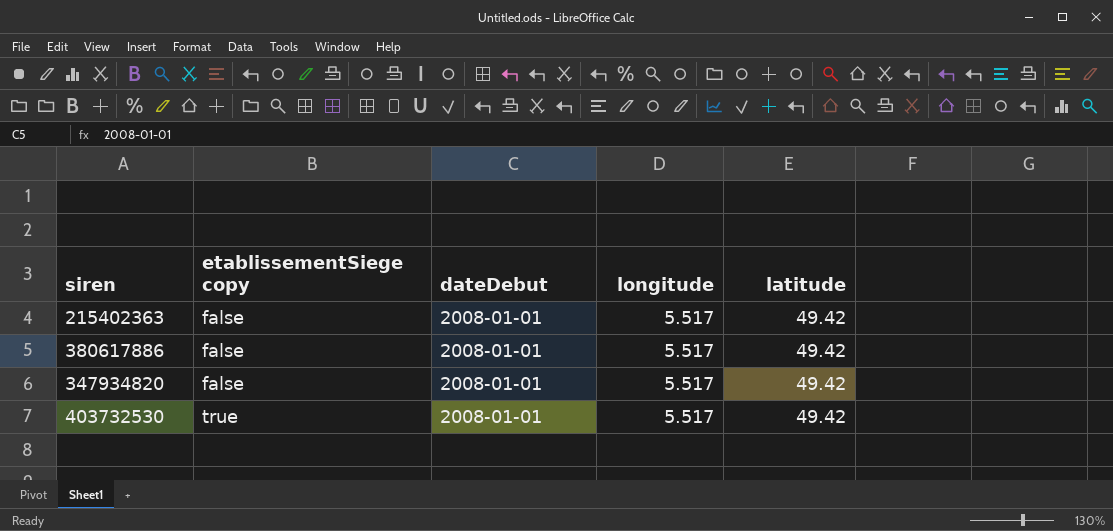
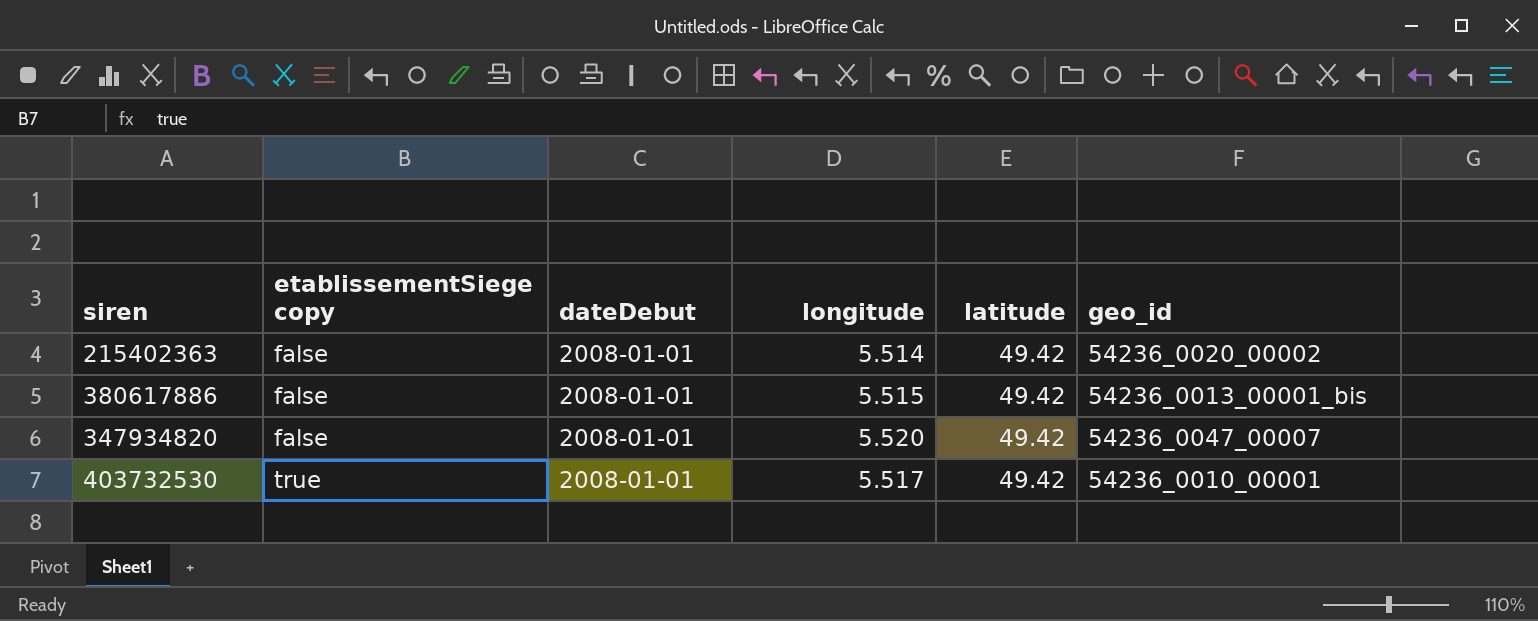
column geo_id | position: none -> 6
215402363 | longitude: 5.517 -> 5.514
380617886 | longitude: 5.517 -> 5.515
347934820 | longitude: 5.517 -> 5.520

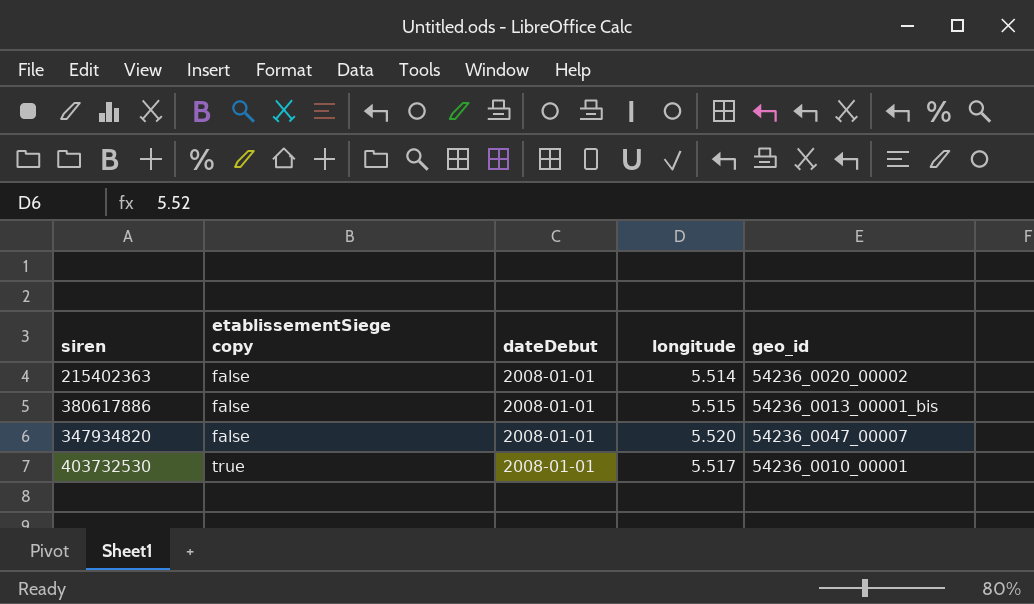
column latitude | position: 5 -> none

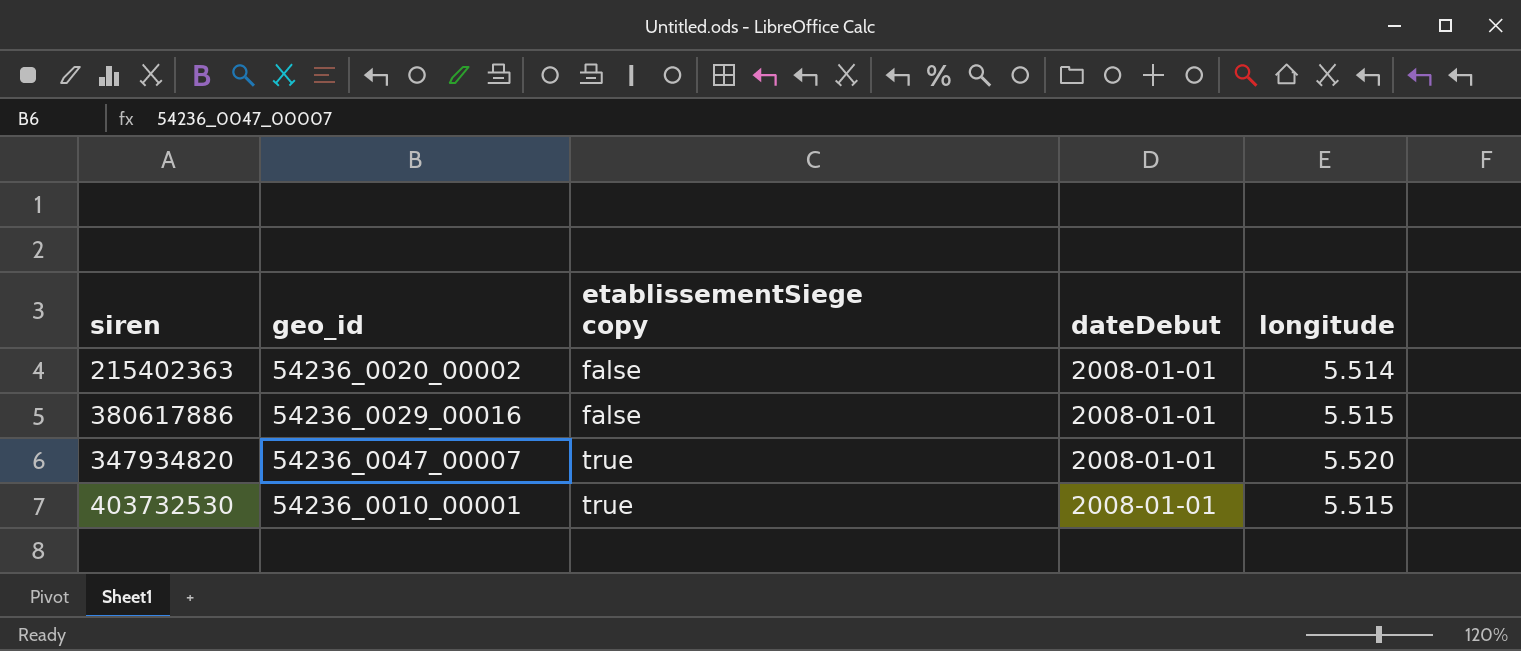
column geo_id | position: 5 -> 2
380617886 | geo_id: 54236_0013_00001_bis -> 54236_0029_00016
347934820 | etablissementSiege copy: false -> true
403732530 | longitude: 5.517 -> 5.515

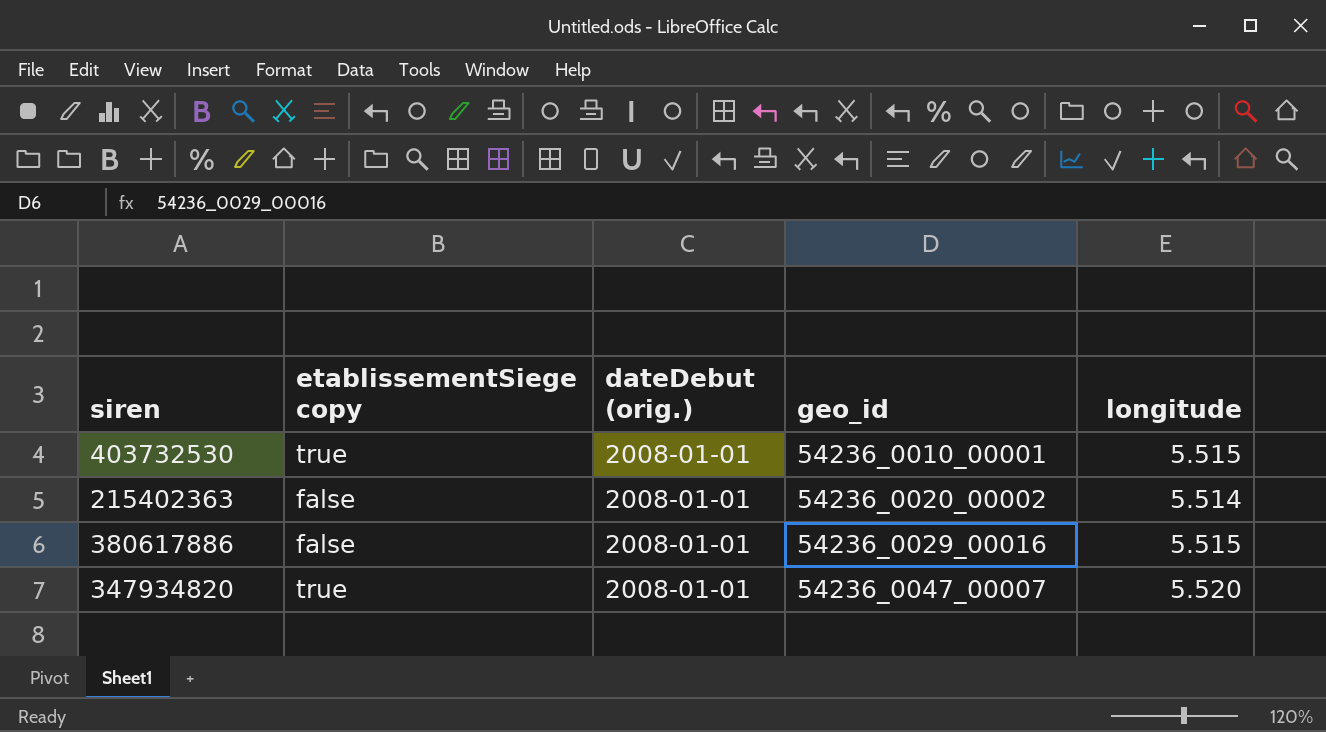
row order: etablissementSiege copy ascending -> geo_id ascending
column name: dateDebut -> dateDebut (orig.)
column geo_id | position: 2 -> 4

